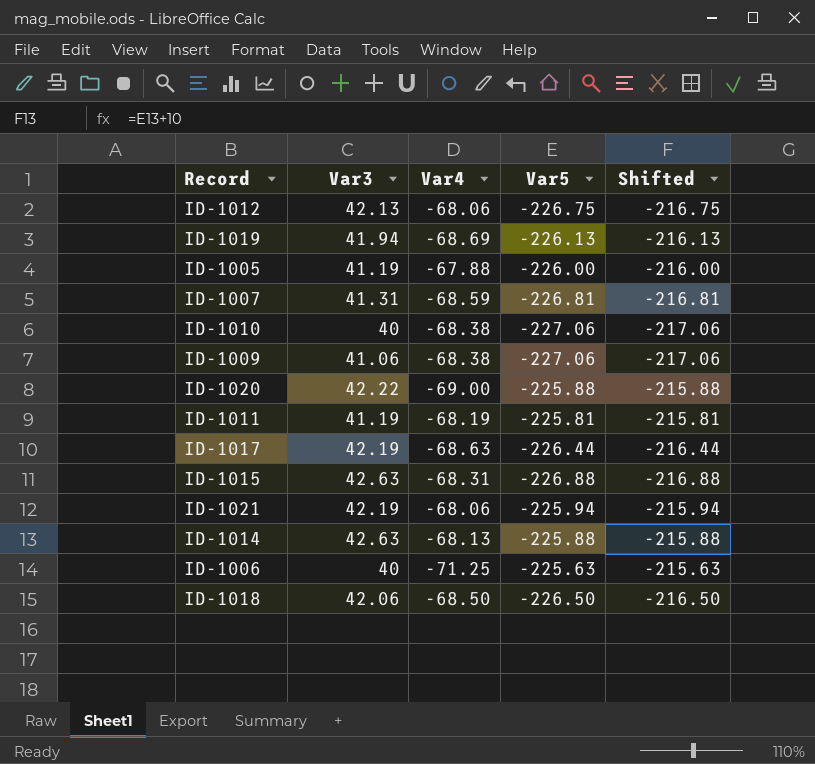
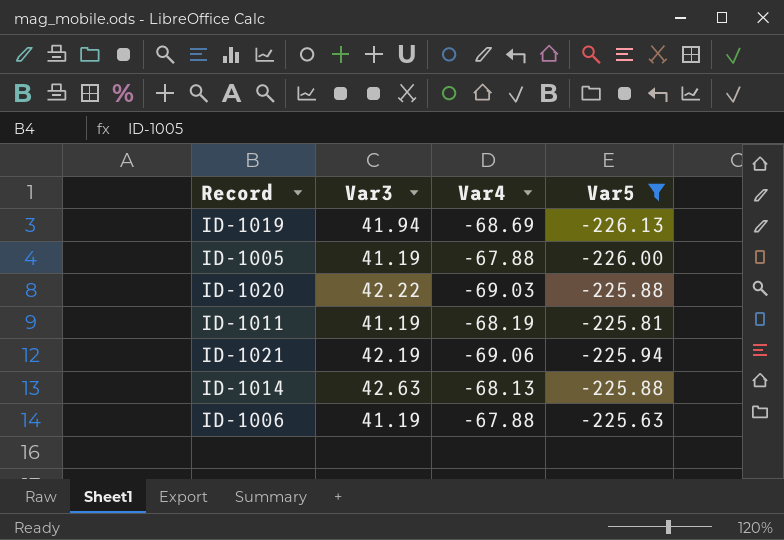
filter: none -> Var5 >= -226.13
column Shifted | formula: [Var5] + 10 -> none
ID-1020 | Var4: -69.00 -> -69.03
ID-1021 | Var4: -68.06 -> -69.06
ID-1006 | Var3: 40 -> 41.19
ID-1006 | Var4: -71.25 -> -67.88

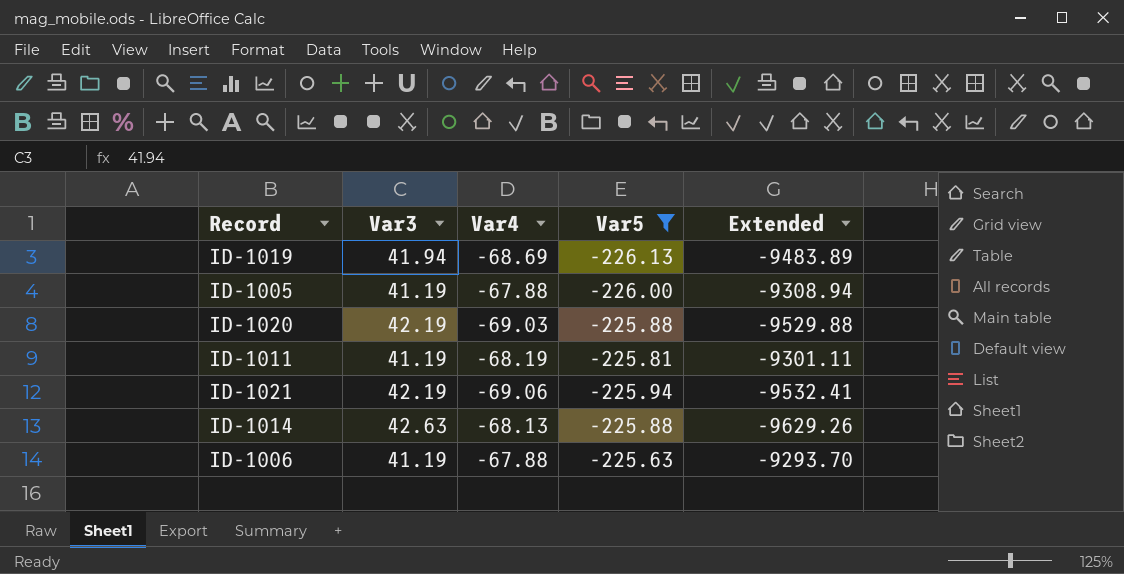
column Extended | formula: none -> [Var3] * [Var5]
ID-1020 | Var3: 42.22 -> 42.19

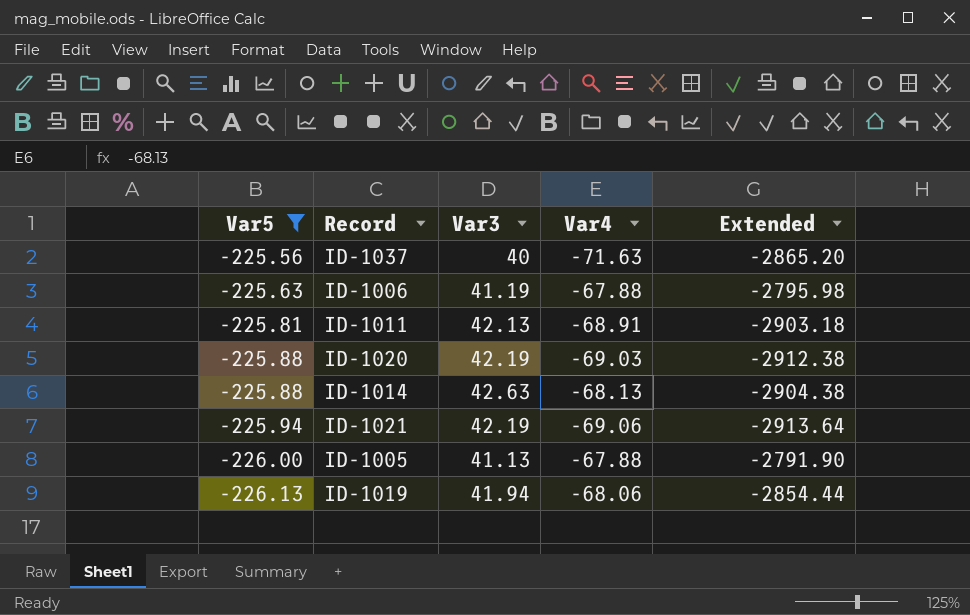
row order: none -> Var5 descending
column Var5 | position: 4 -> 1
column Extended | formula: [Var3] * [Var5] -> [Var3] * [Var4]
row ID-1037: none -> -225.56 | 40 | -71.63 | -2865.20
ID-1011 | Var3: 41.19 -> 42.13
ID-1011 | Var4: -68.19 -> -68.91
ID-1005 | Var3: 41.19 -> 41.13
ID-1019 | Var4: -68.69 -> -68.06

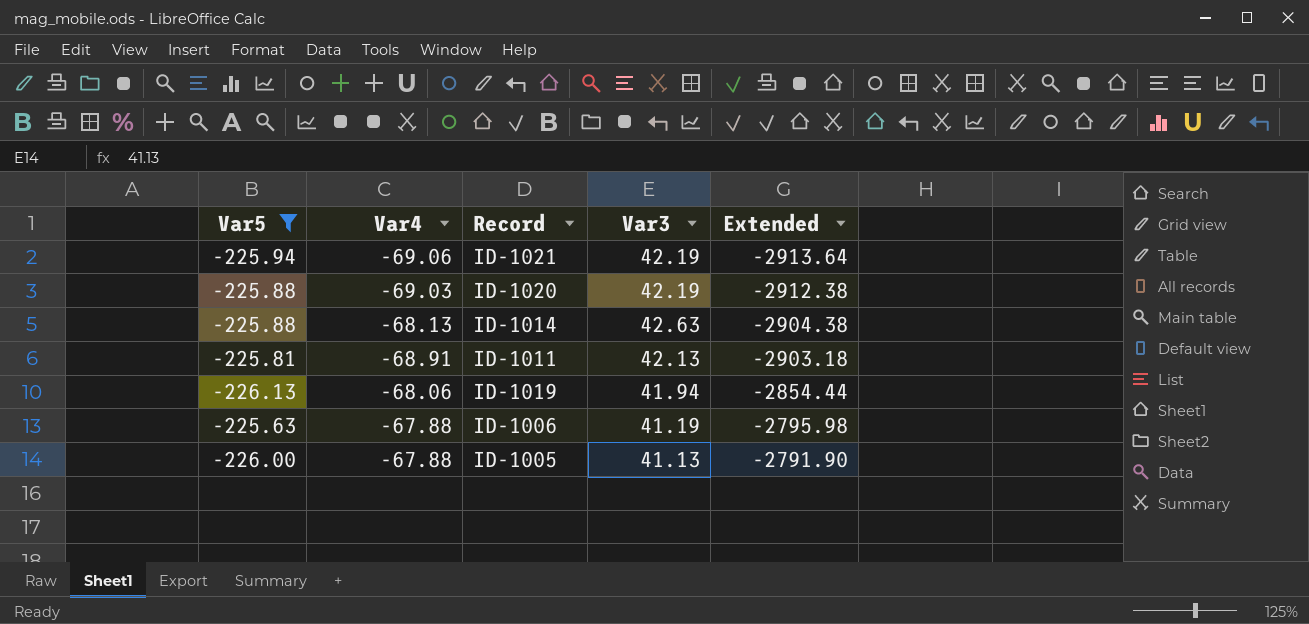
row order: Var5 descending -> Extended ascending
column Var4 | position: 4 -> 2
row ID-1037: -225.56 | 40 | -71.63 | -2865.20 -> none

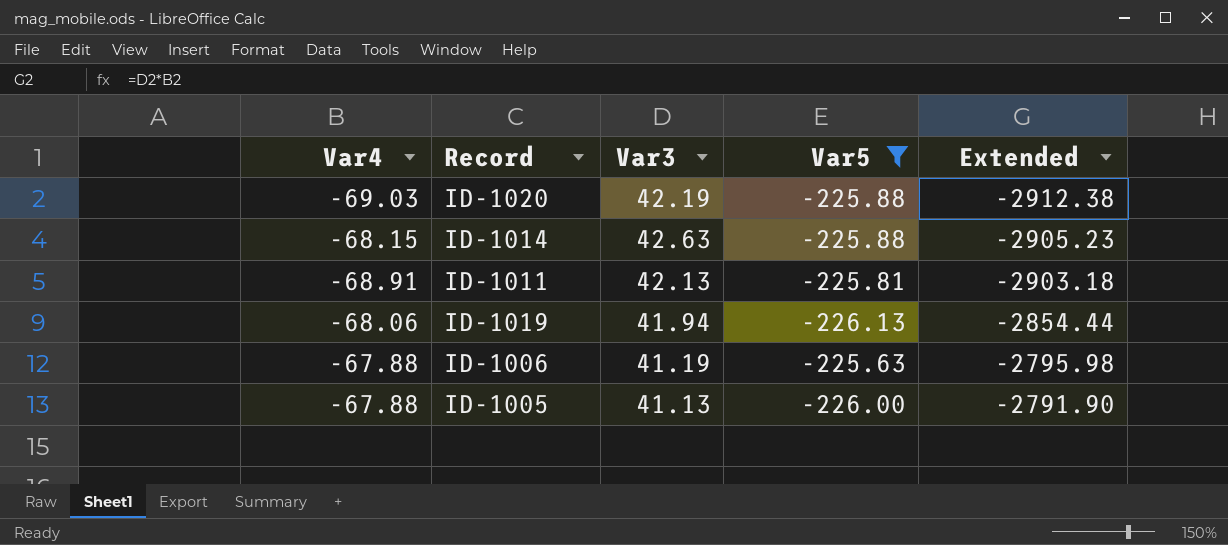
column Var5 | position: 1 -> 4
row ID-1021: -225.94 | -69.06 | 42.19 | -2913.64 -> none
ID-1014 | Var4: -68.13 -> -68.15
ID-1014 | Extended: -2904.38 -> -2905.23

